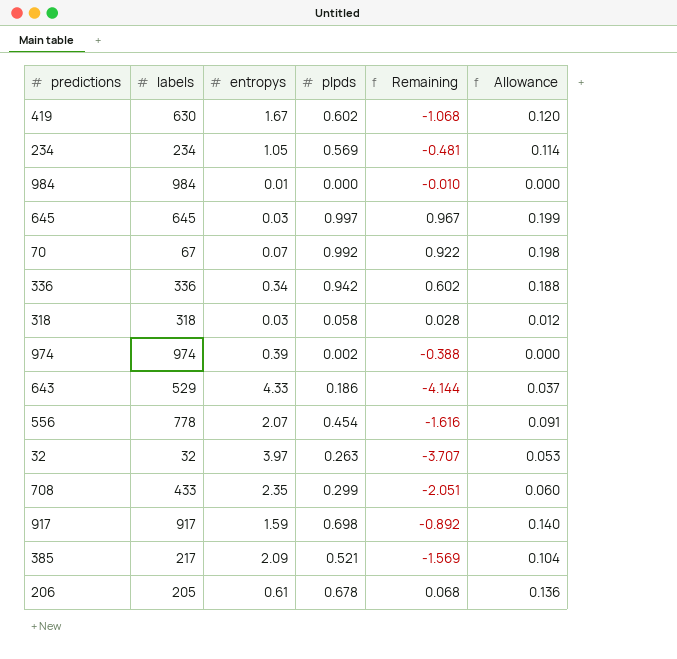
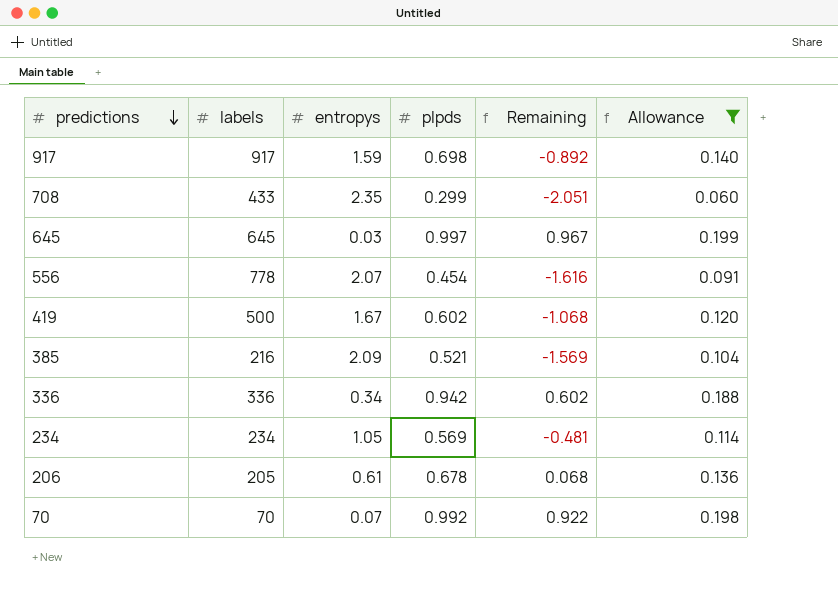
filter: none -> Allowance >= 0.060
row order: none -> predictions descending
419 | labels: 630 -> 500
385 | labels: 217 -> 216
70 | labels: 67 -> 70

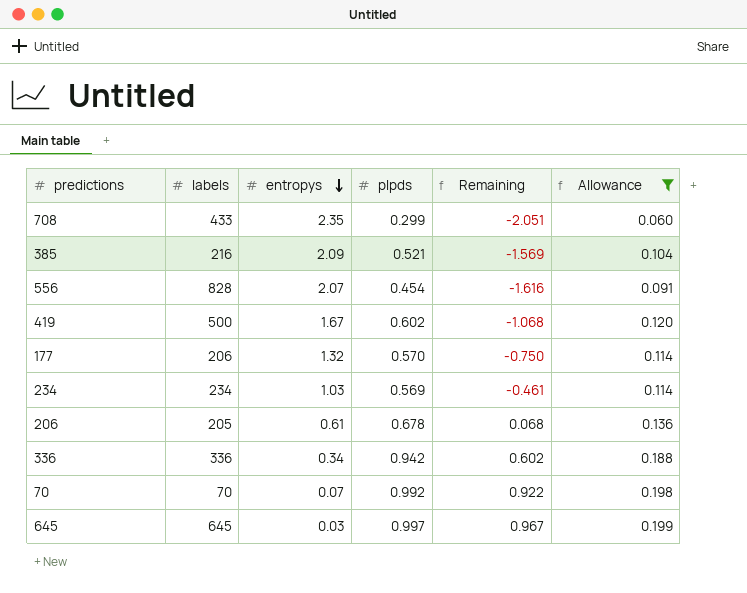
row order: predictions descending -> entropys descending
row 917: 917 | 1.59 | 0.698 | -0.892 | 0.140 -> none
556 | labels: 778 -> 828
row 177: none -> 206 | 1.32 | 0.570 | -0.750 | 0.114
234 | entropys: 1.05 -> 1.03
234 | Remaining: -0.481 -> -0.461

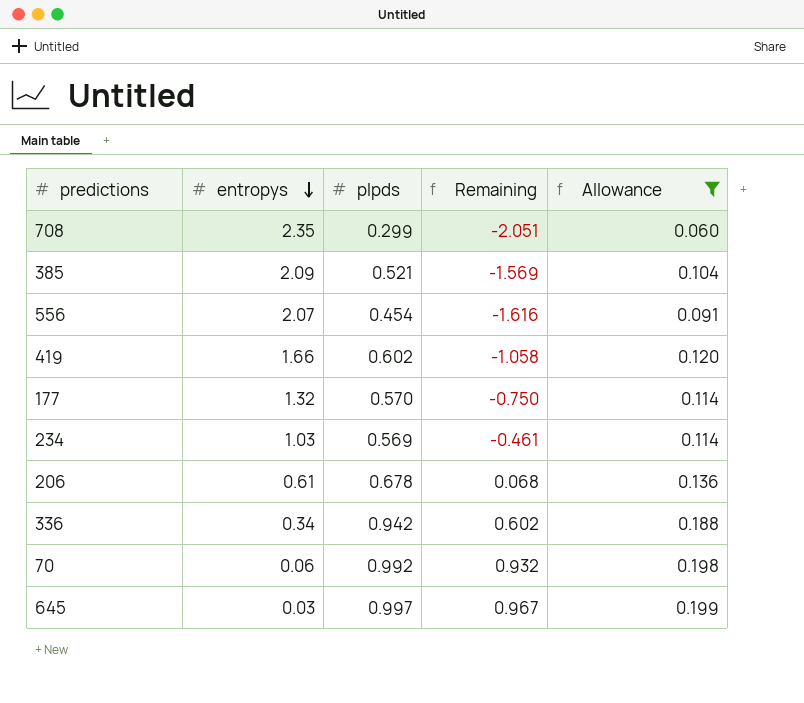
column labels | position: 2 -> none
419 | entropys: 1.67 -> 1.66
419 | Remaining: -1.068 -> -1.058
70 | entropys: 0.07 -> 0.06
70 | Remaining: 0.922 -> 0.932

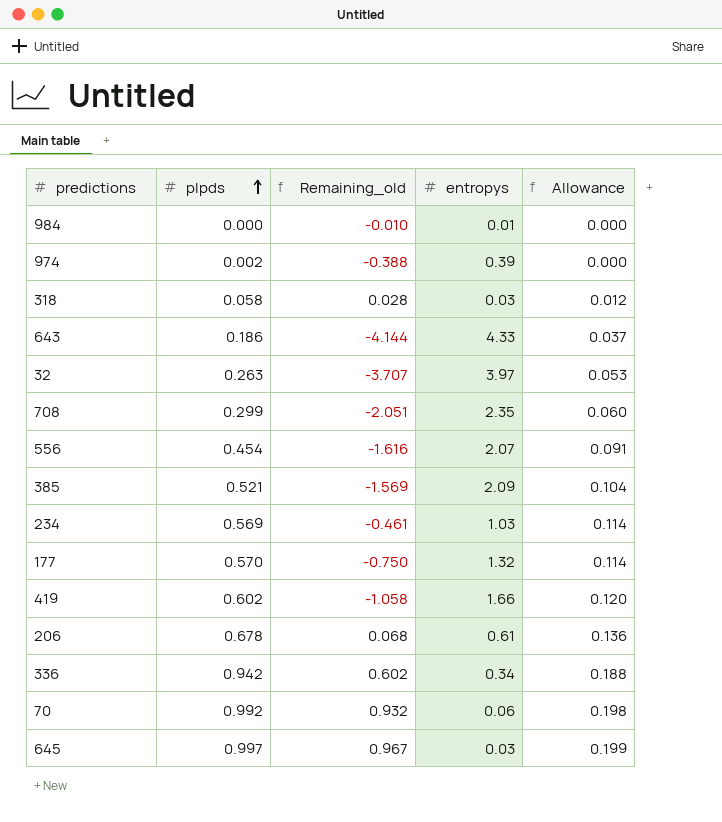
filter: Allowance >= 0.060 -> none
row order: entropys descending -> plpds ascending
column name: Remaining -> Remaining_old
column entropys | position: 2 -> 4

